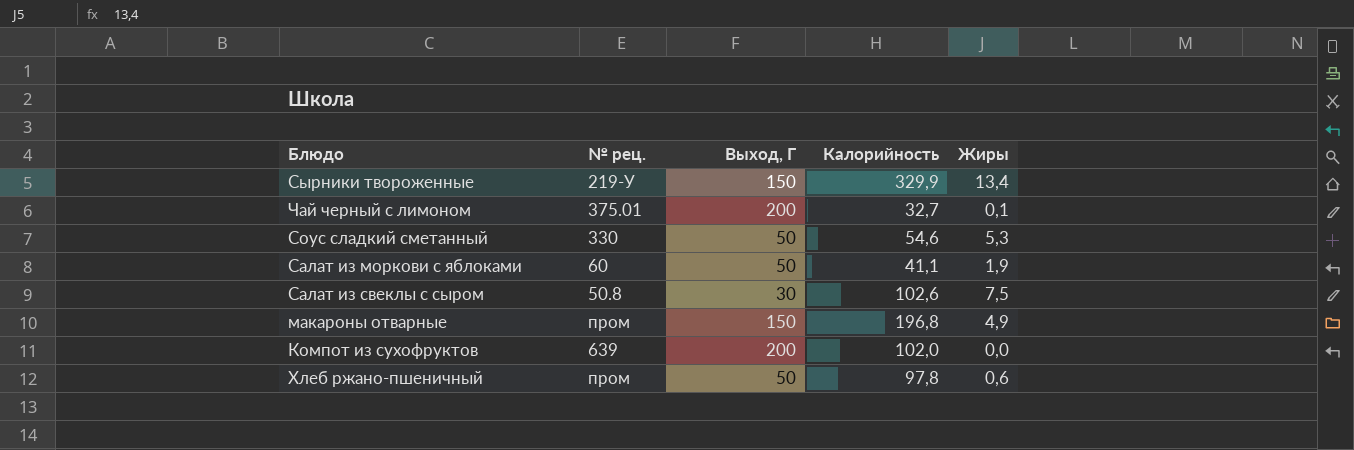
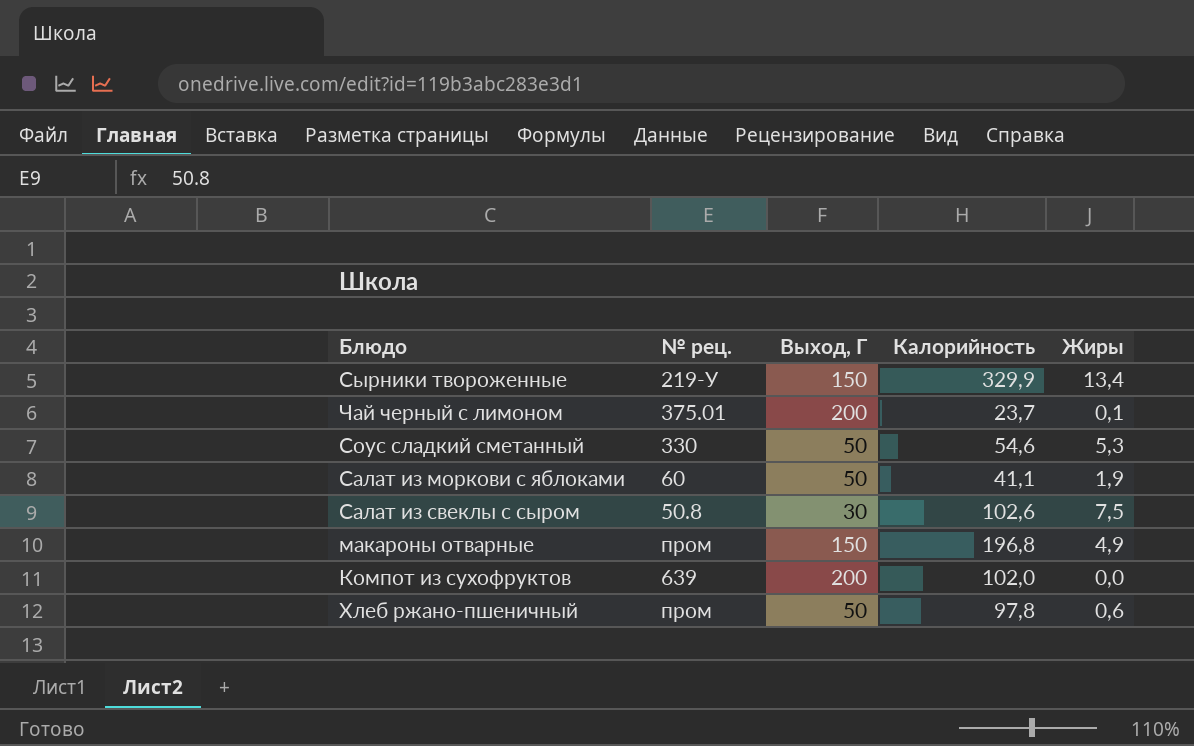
Чай черный с лимоном | Калорийность: 32,7 -> 23,7

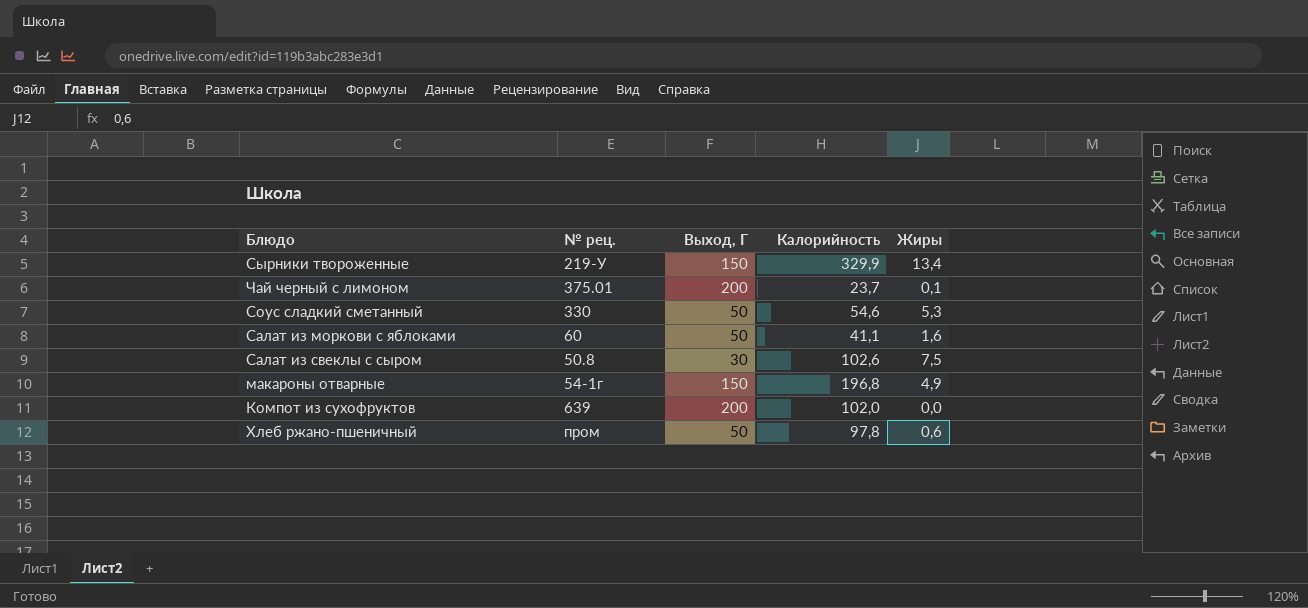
Салат из моркови с яблоками | Жиры: 1,9 -> 1,6
макароны отварные | № рец.: пром -> 54-1г

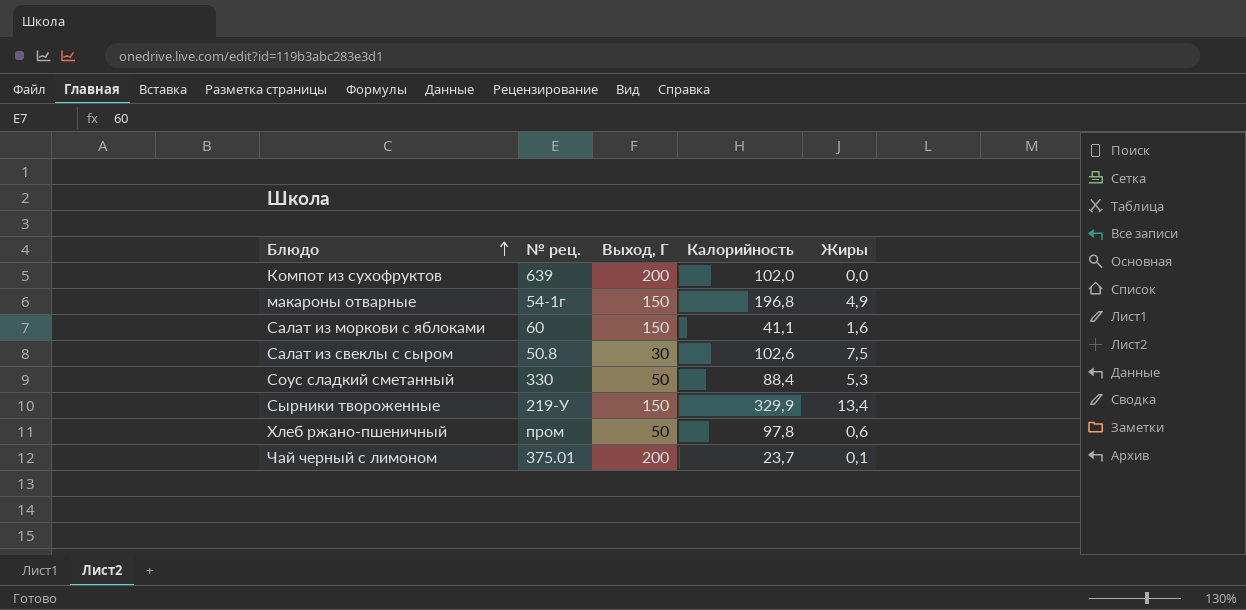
row order: none -> Блюдо ascending
Салат из моркови с яблоками | Выход, Г: 50 -> 150
Соус сладкий сметанный | Калорийность: 54,6 -> 88,4

